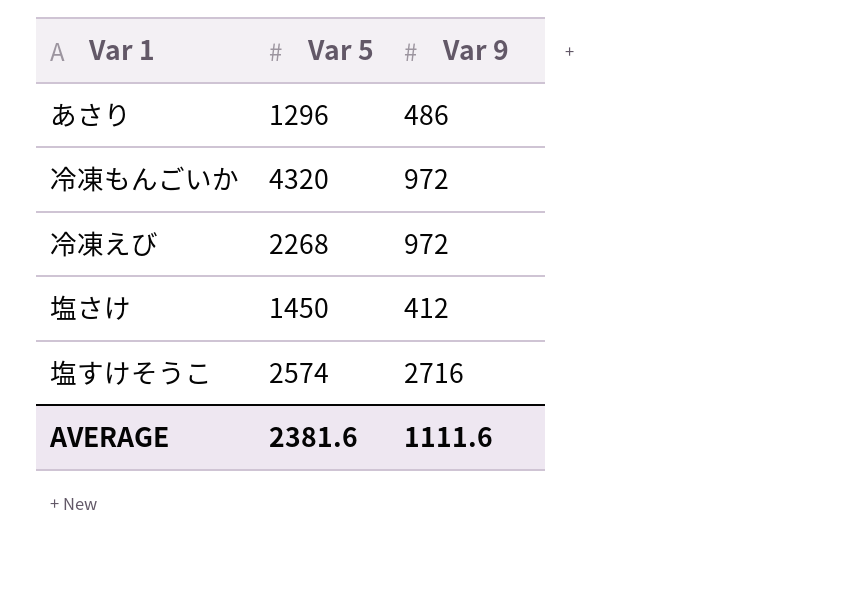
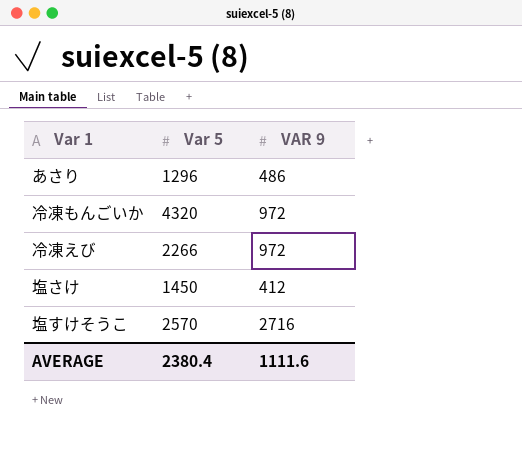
column name: Var 9 -> VAR 9
冷凍えび | Var 5: 2268 -> 2266
塩すけそうこ | Var 5: 2574 -> 2570
AVERAGE | Var 5: 2381.6 -> 2380.4

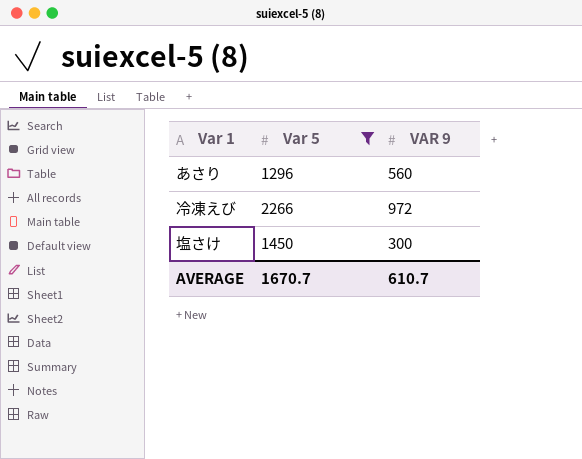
filter: none -> Var 5 <= 2266
あさり | VAR 9: 486 -> 560
塩さけ | VAR 9: 412 -> 300
AVERAGE | Var 5: 2380.4 -> 1670.7
AVERAGE | VAR 9: 1111.6 -> 610.7

